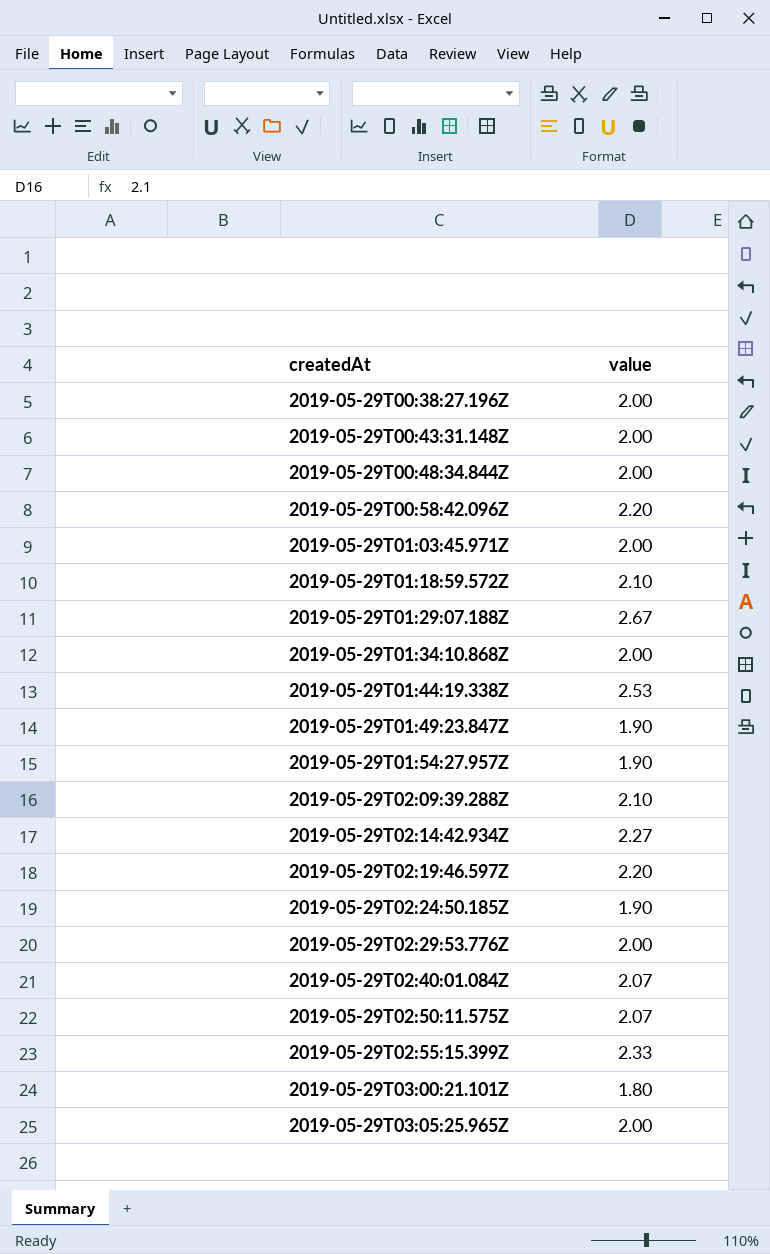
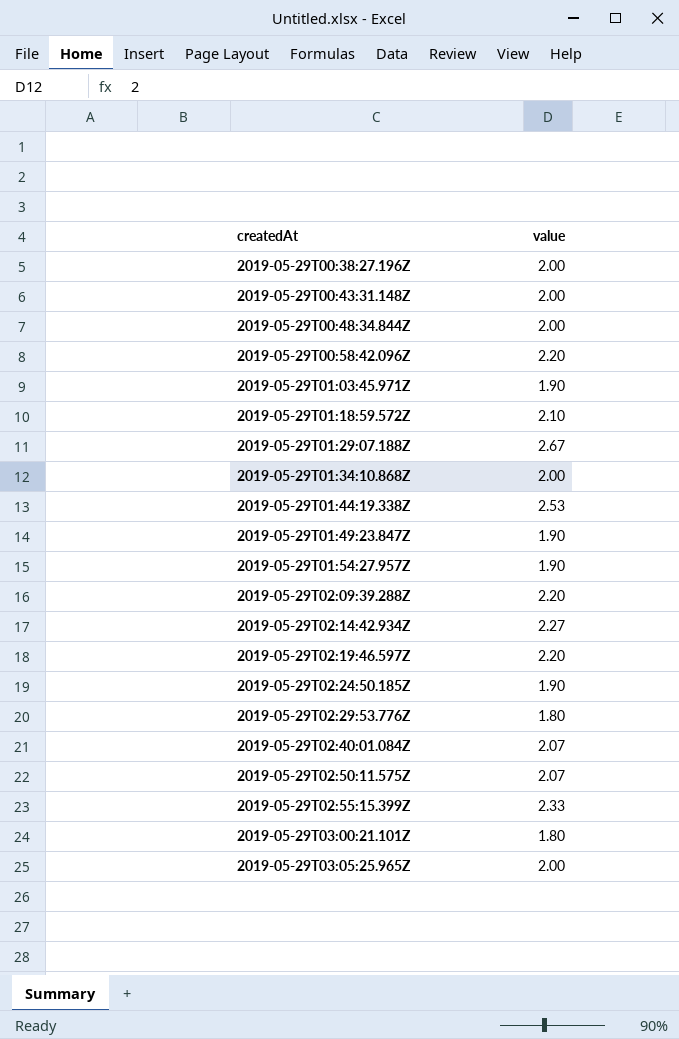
2019-05-29T01:03:45.971Z | value: 2.00 -> 1.90
2019-05-29T02:09:39.288Z | value: 2.10 -> 2.20
2019-05-29T02:29:53.776Z | value: 2.00 -> 1.80

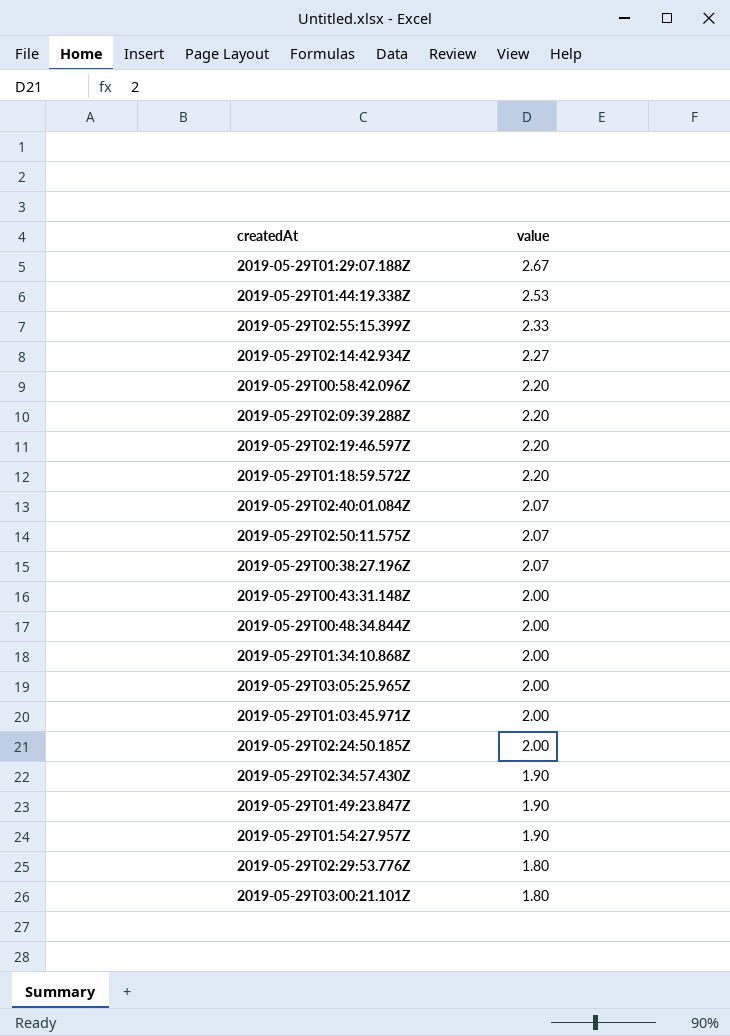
row order: createdAt ascending -> value descending
2019-05-29T01:18:59.572Z | value: 2.10 -> 2.20
2019-05-29T00:38:27.196Z | value: 2.00 -> 2.07
2019-05-29T01:03:45.971Z | value: 1.90 -> 2.00
2019-05-29T02:24:50.185Z | value: 1.90 -> 2.00
row 2019-05-29T02:34:57.430Z: none -> 1.90

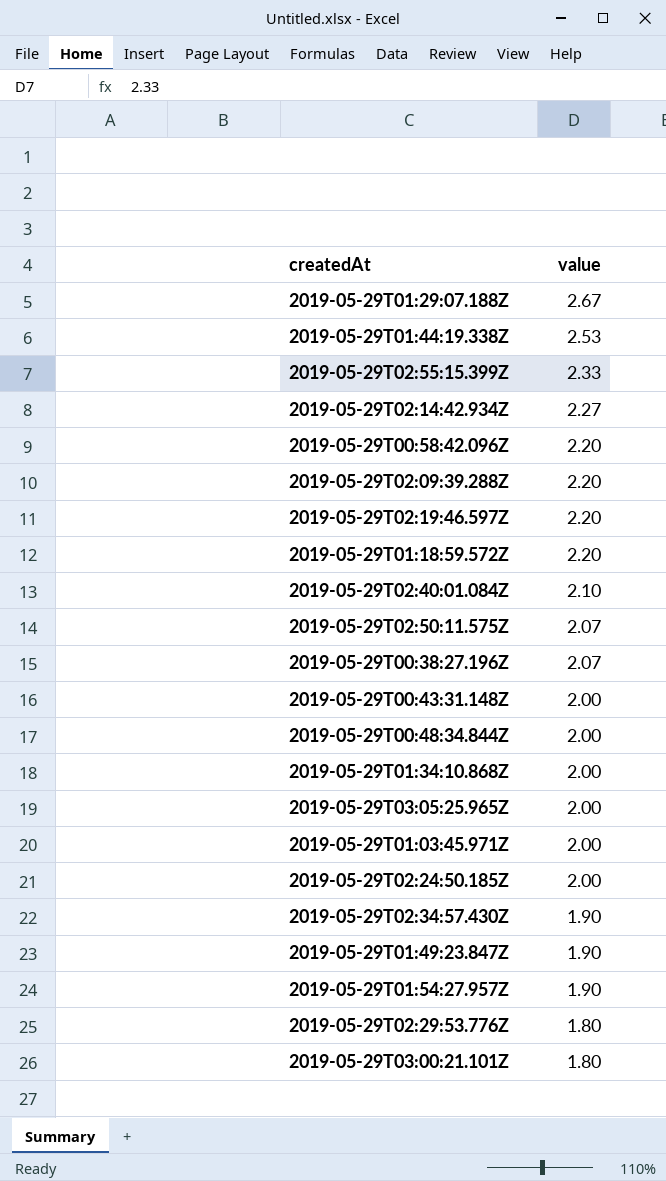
2019-05-29T02:40:01.084Z | value: 2.07 -> 2.10

